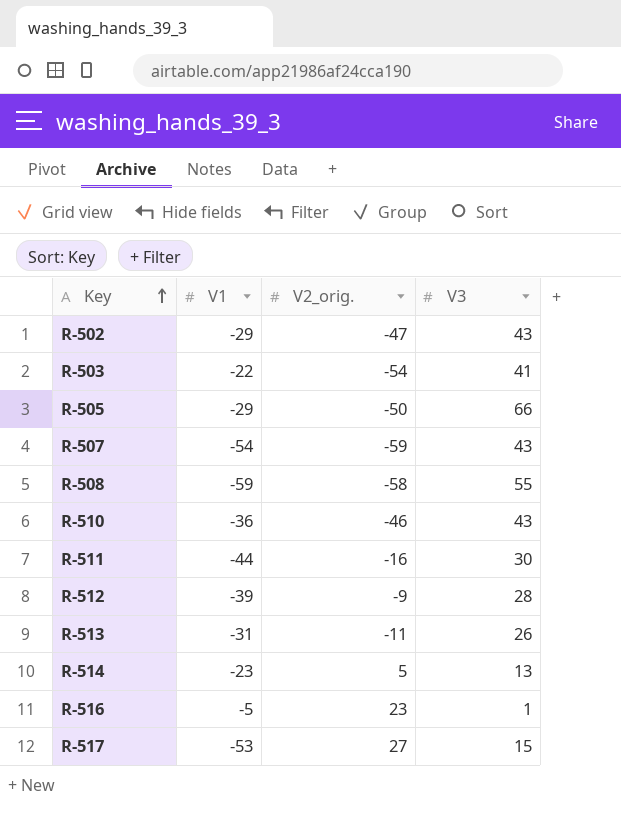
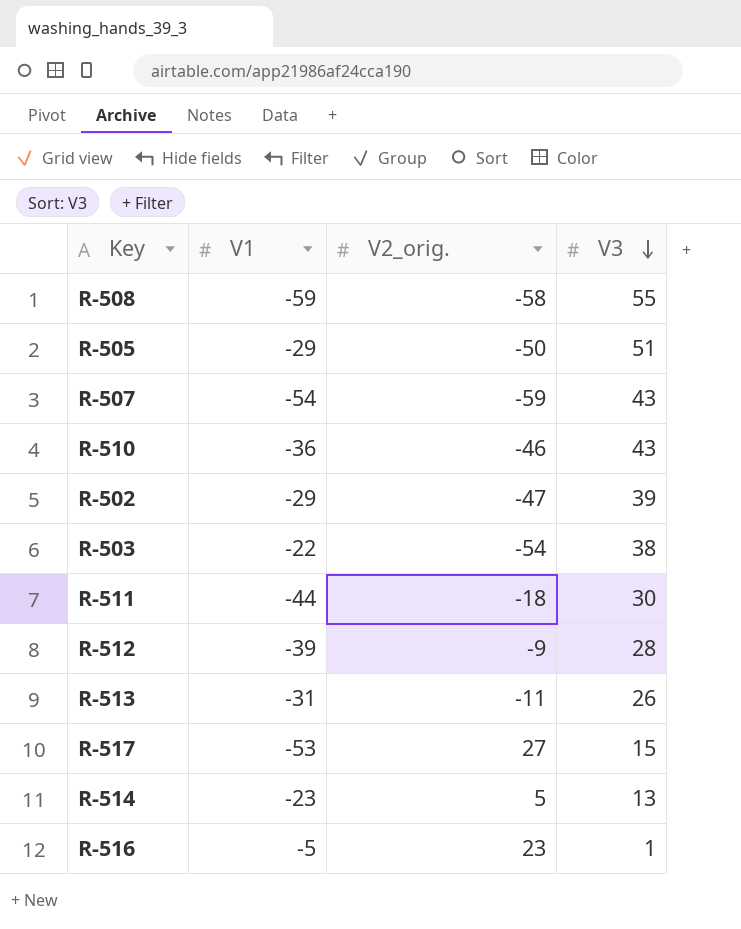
row order: Key ascending -> V3 descending
R-505 | V3: 66 -> 51
R-502 | V3: 43 -> 39
R-503 | V3: 41 -> 38
R-511 | V2_orig.: -16 -> -18

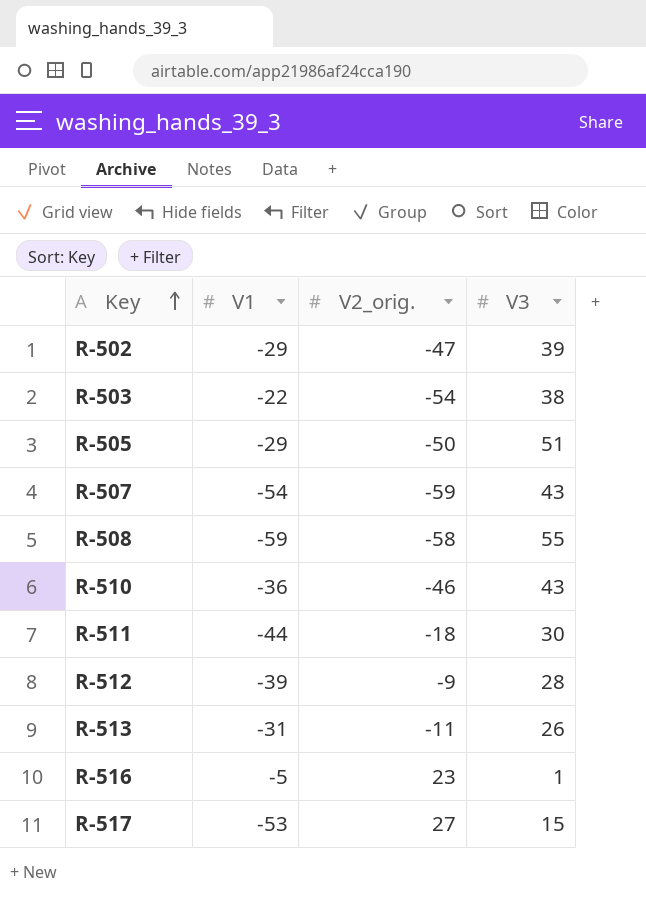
row order: V3 descending -> Key ascending
row R-514: -23 | 5 | 13 -> none

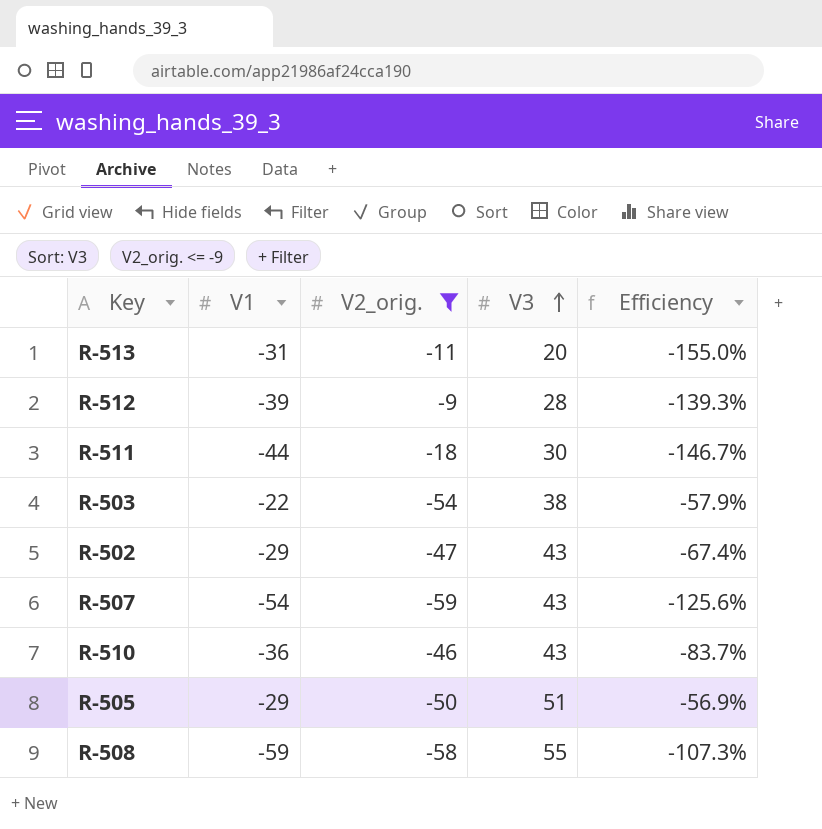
filter: none -> V2_orig. <= -9
row order: Key ascending -> V3 ascending
column Efficiency | formula: none -> [V1] / [V3]
R-513 | V3: 26 -> 20
R-502 | V3: 39 -> 43

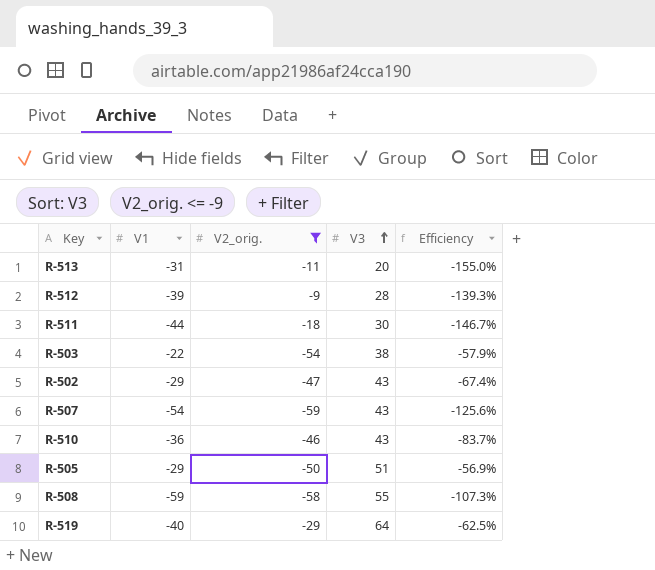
row R-519: none -> -40 | -29 | 64 | -62.5%

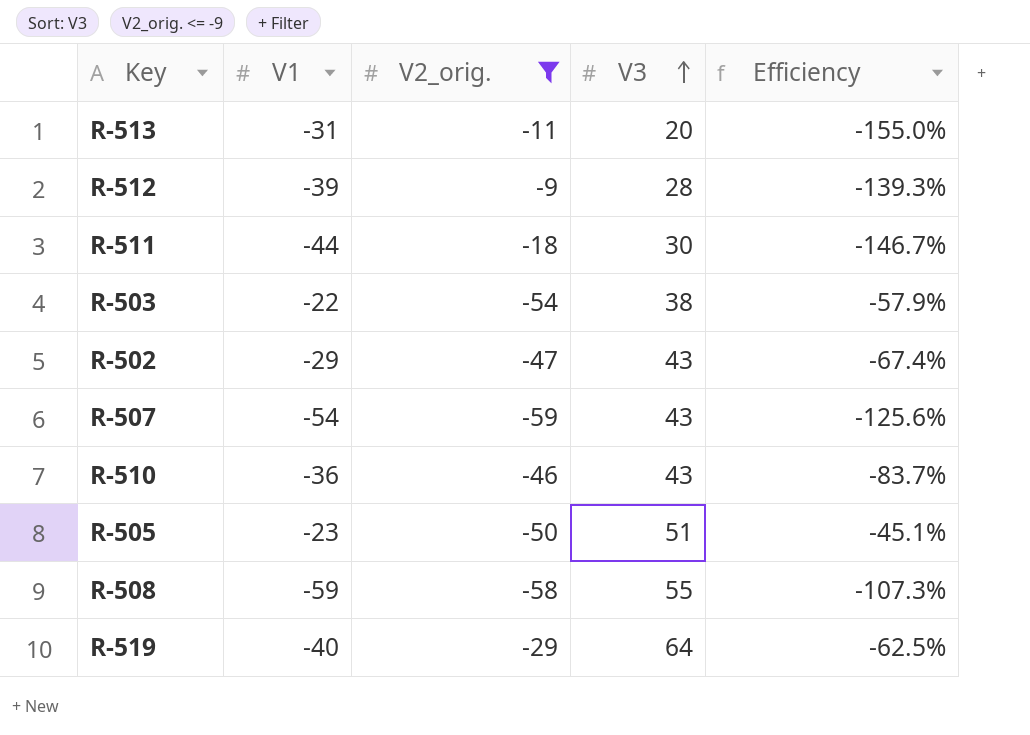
R-505 | V1: -29 -> -23
R-505 | Efficiency: -56.9% -> -45.1%

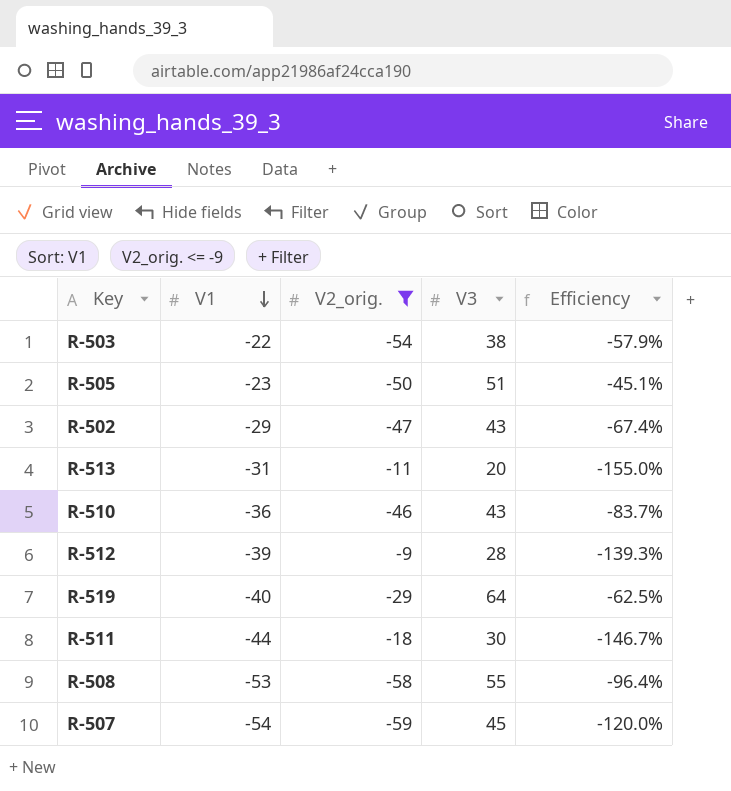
row order: V3 ascending -> V1 descending
R-508 | V1: -59 -> -53
R-508 | Efficiency: -107.3% -> -96.4%
R-507 | V3: 43 -> 45
R-507 | Efficiency: -125.6% -> -120.0%

